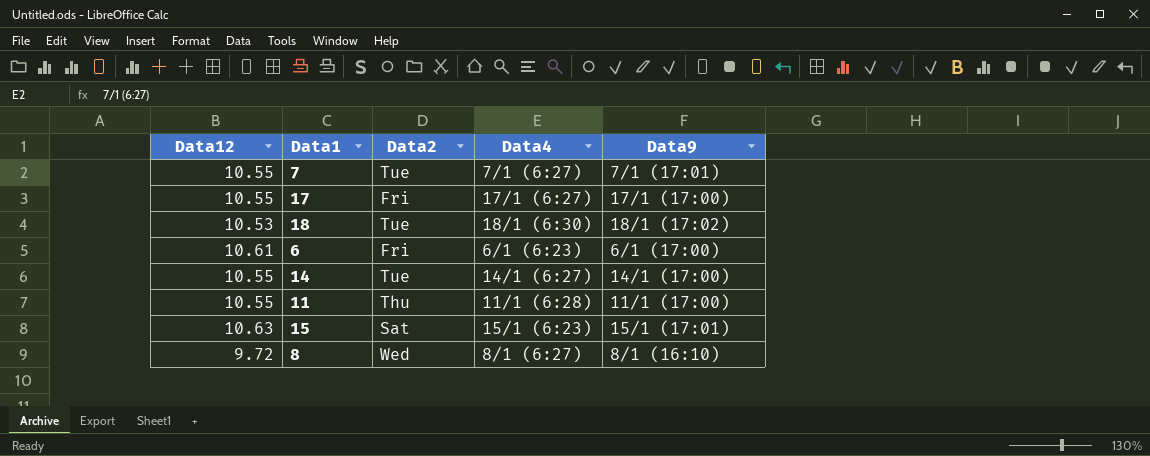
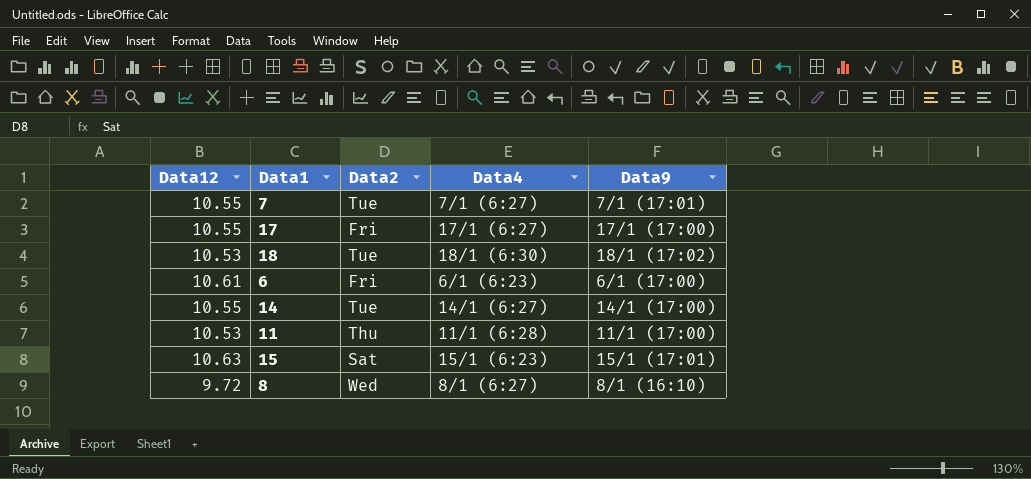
11 | Data12: 10.55 -> 10.53

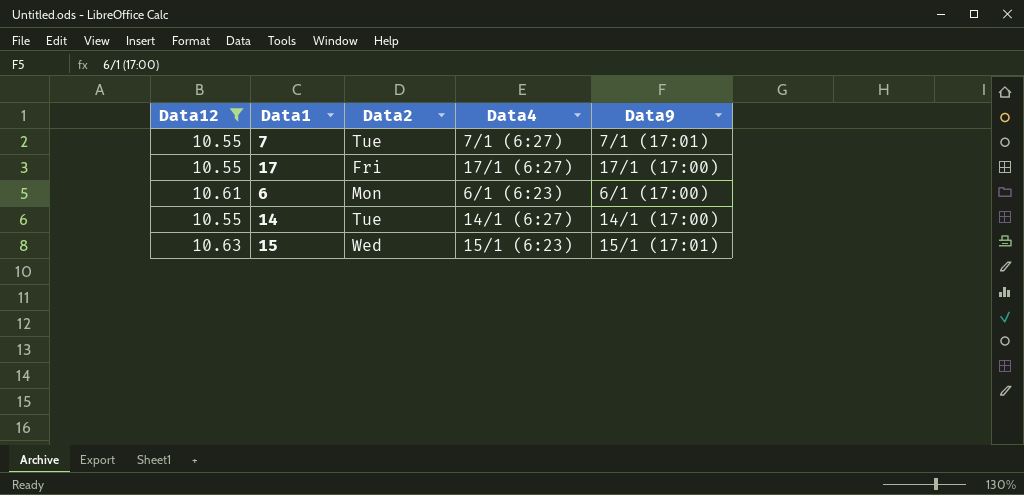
filter: none -> Data12 >= 10.55
6 | Data2: Fri -> Mon
15 | Data2: Sat -> Wed

